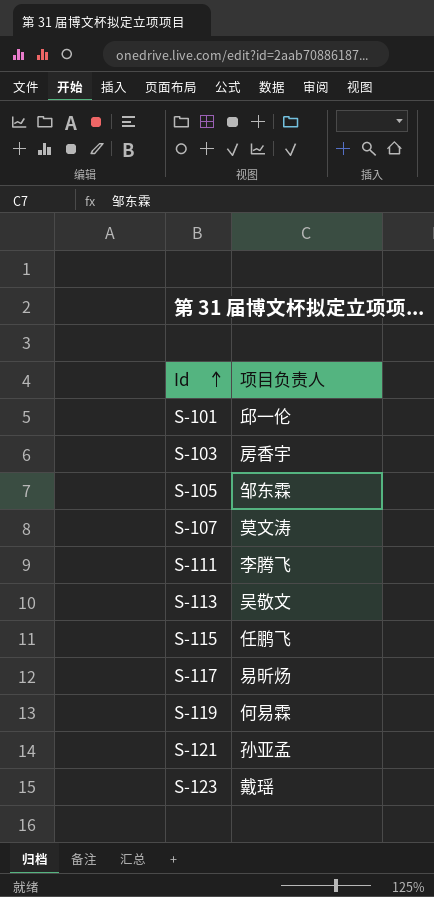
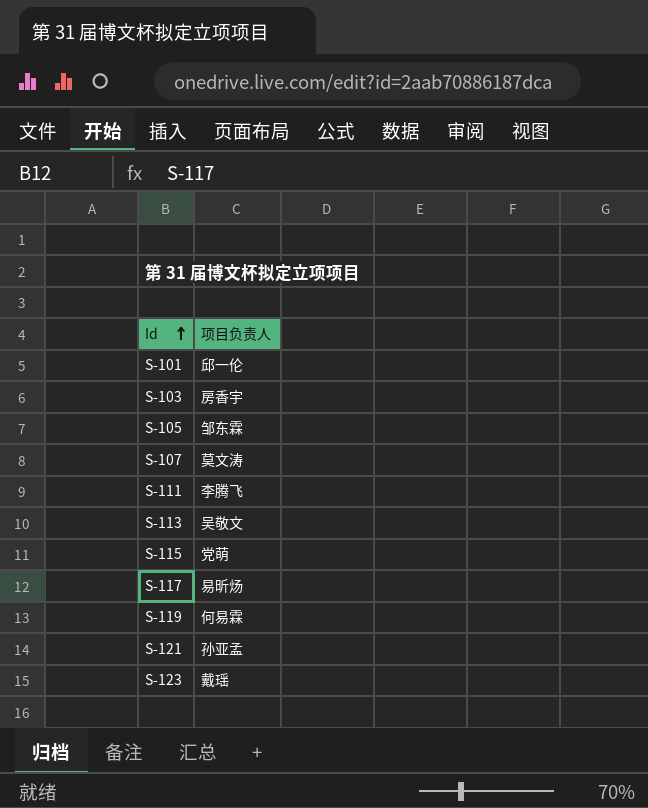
S-115 | 项目负责人: 任鹏飞 -> 党萌

